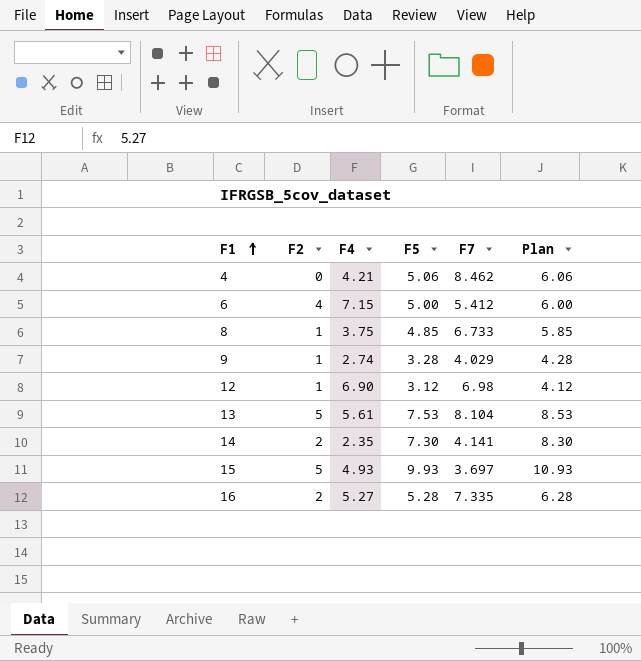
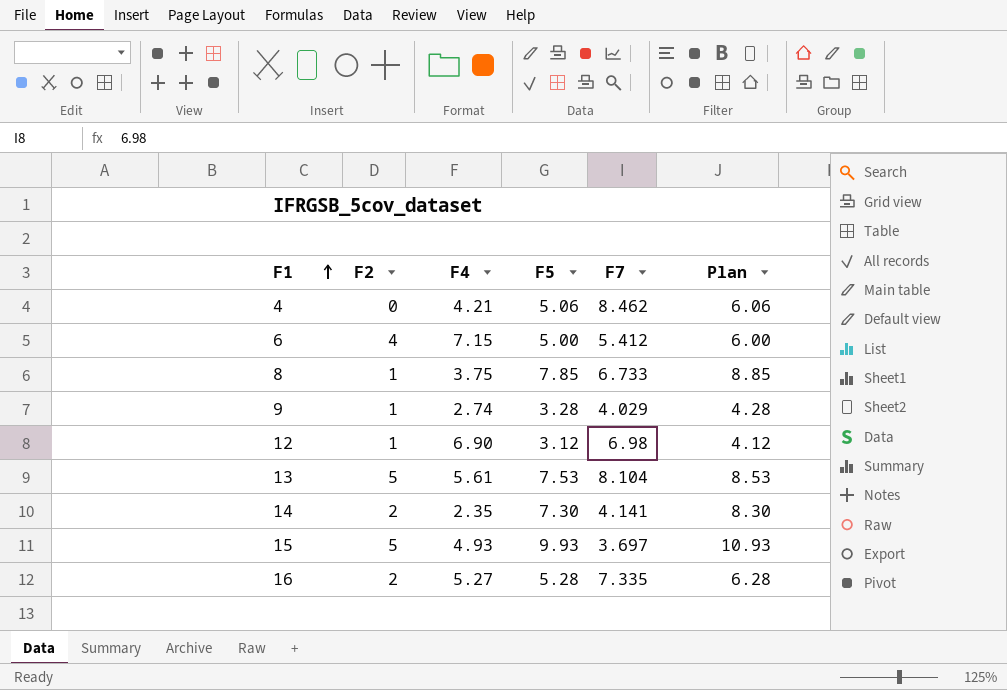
8 | F5: 4.85 -> 7.85
8 | Plan: 5.85 -> 8.85

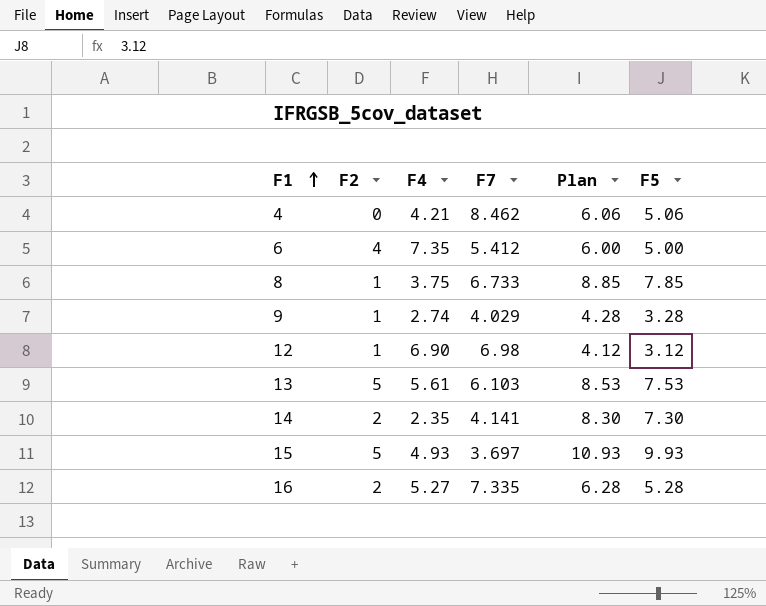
column F5 | position: 4 -> 6
6 | F4: 7.15 -> 7.35
13 | F7: 8.104 -> 6.103

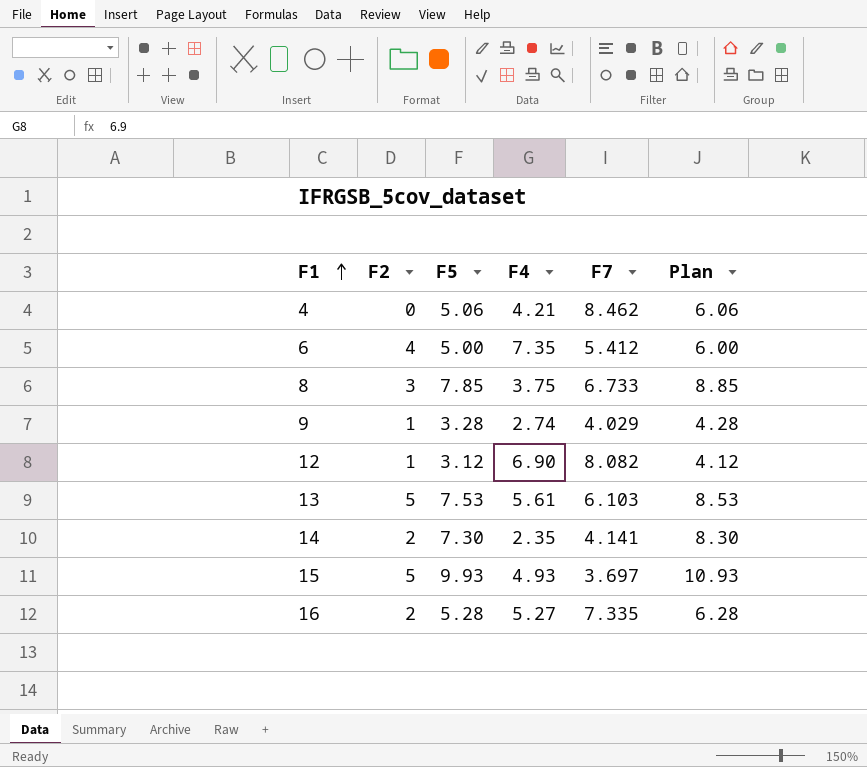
column F5 | position: 6 -> 3
8 | F2: 1 -> 3
12 | F7: 6.98 -> 8.082

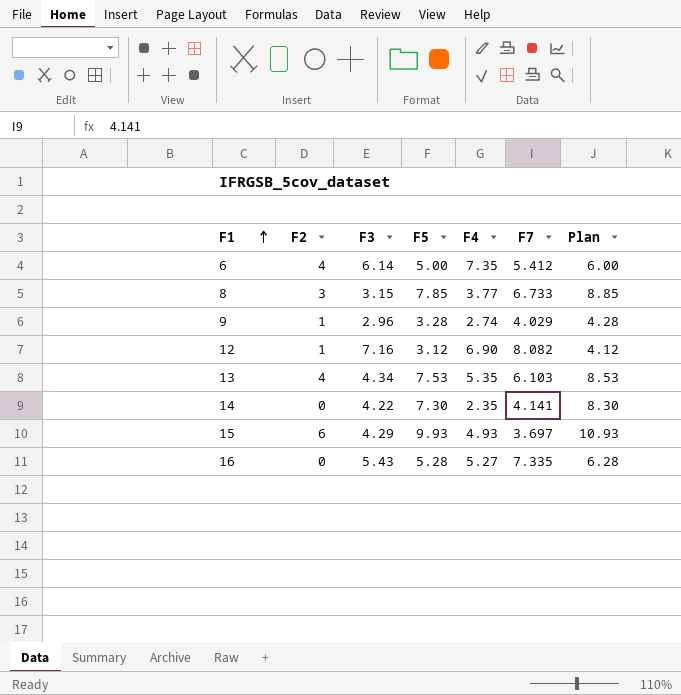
column F3 | position: none -> 3
row 4: 0 | 5.06 | 4.21 | 8.462 | 6.06 -> none
8 | F4: 3.75 -> 3.77
13 | F2: 5 -> 4
13 | F4: 5.61 -> 5.35
14 | F2: 2 -> 0
15 | F2: 5 -> 6
16 | F2: 2 -> 0

